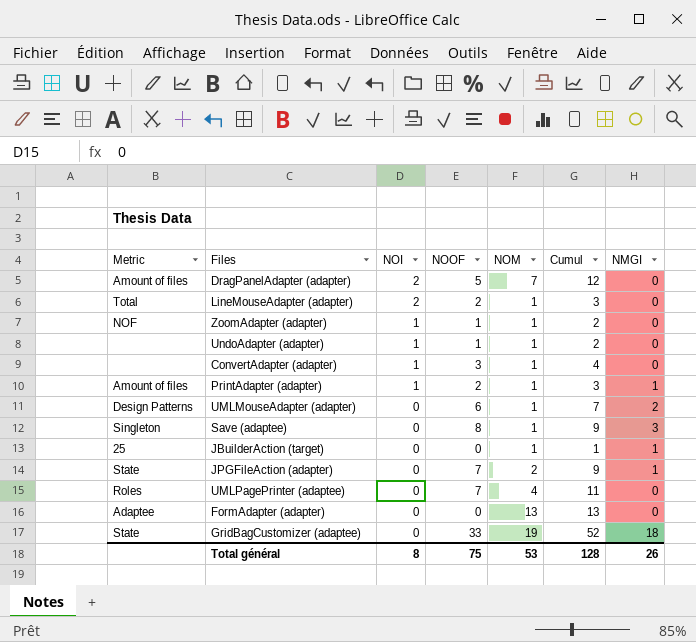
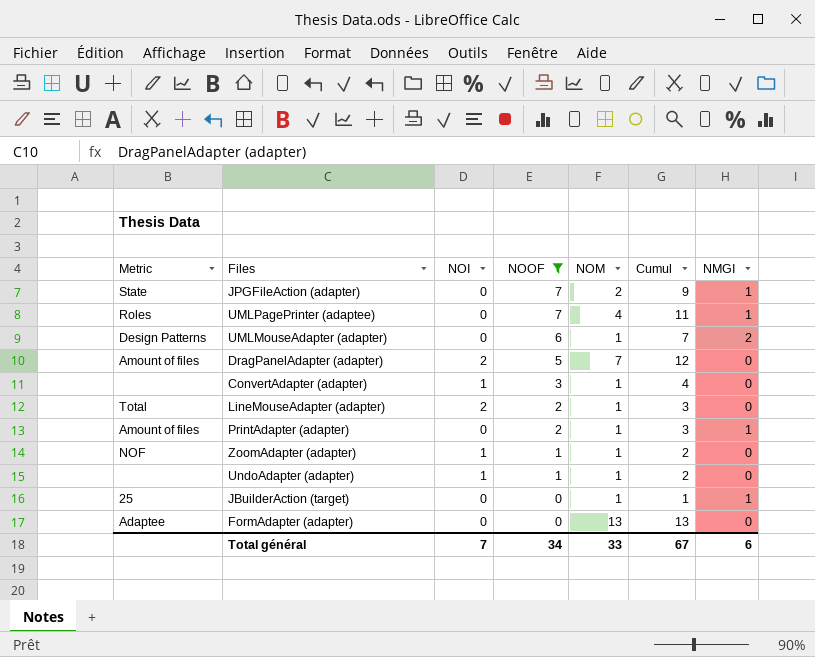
filter: none -> NOOF <= 7
row order: NOI descending -> NOOF descending
UMLPagePrinter (adaptee) | NMGI: 0 -> 1
PrintAdapter (adapter) | NOI: 1 -> 0
Total général | NOI: 8 -> 7
Total général | NOOF: 75 -> 34
Total général | NOM: 53 -> 33
Total général | Cumul: 128 -> 67
Total général | NMGI: 26 -> 6

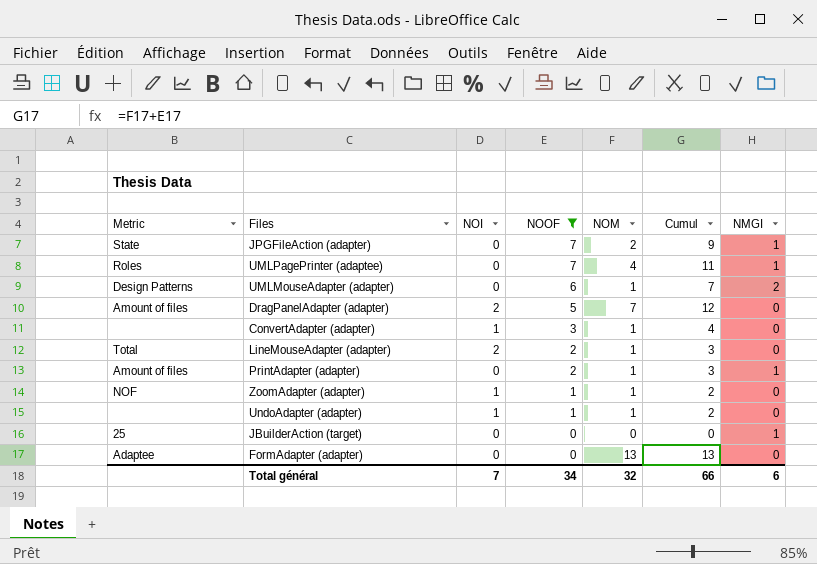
JBuilderAction (target) | NOM: 1 -> 0
JBuilderAction (target) | Cumul: 1 -> 0
Total général | NOM: 33 -> 32
Total général | Cumul: 67 -> 66

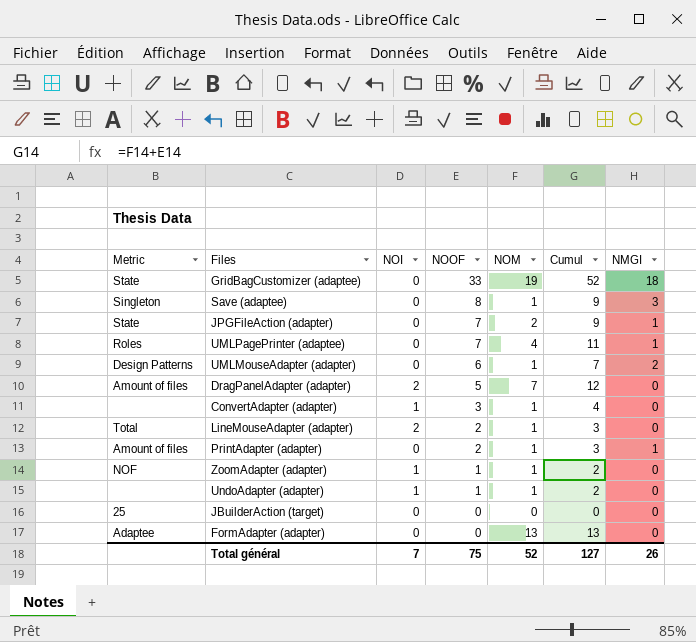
filter: NOOF <= 7 -> none
JBuilderAction (target) | NMGI: 1 -> 0
Total général | NOOF: 34 -> 75
Total général | NOM: 32 -> 52
Total général | Cumul: 66 -> 127
Total général | NMGI: 6 -> 26

